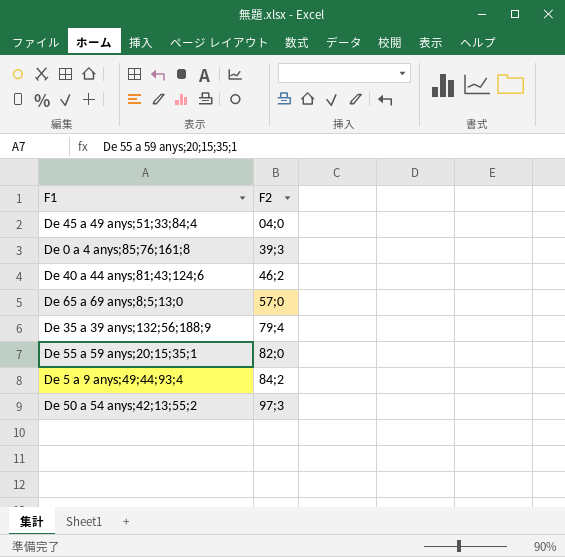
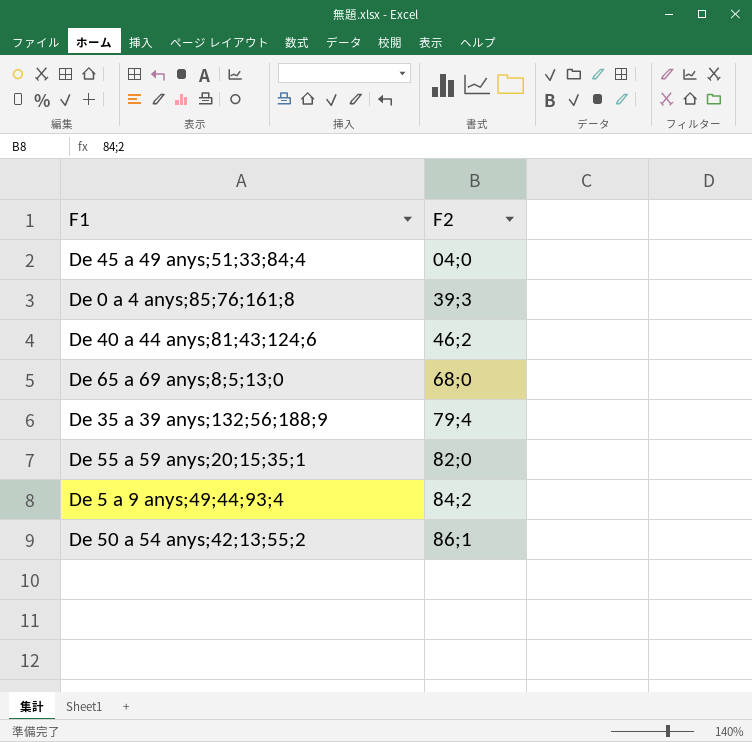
De 65 a 69 anys;8;5;13;0 | F2: 57;0 -> 68;0
De 50 a 54 anys;42;13;55;2 | F2: 97;3 -> 86;1

